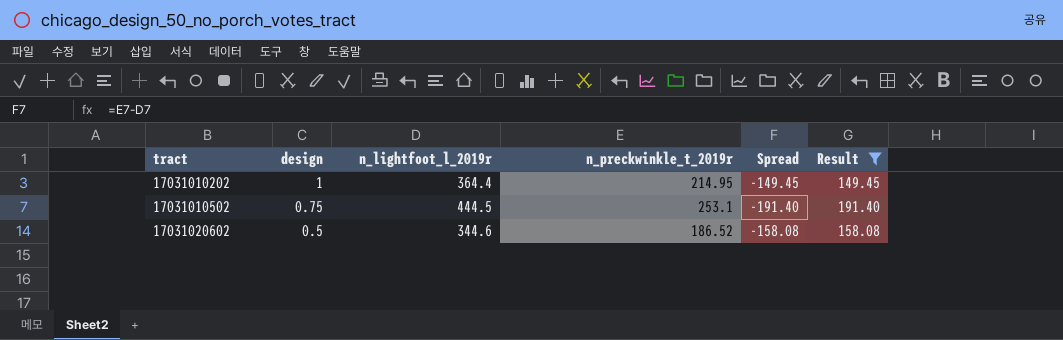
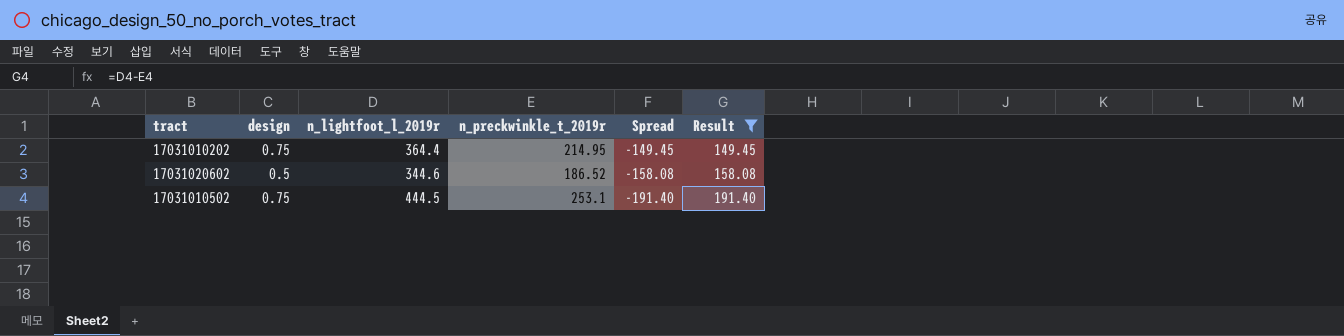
row order: tract ascending -> Spread descending
17031010202 | design: 1 -> 0.75

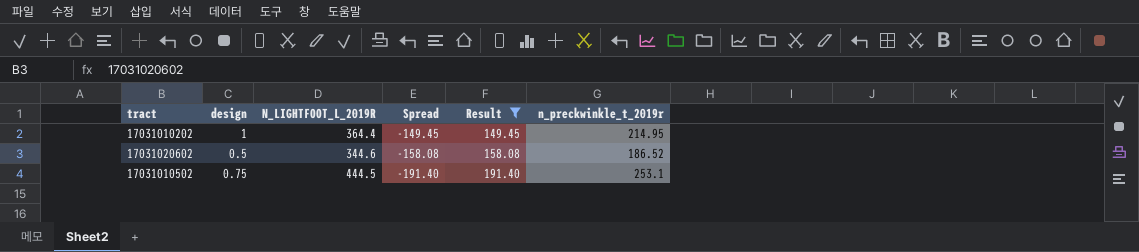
column name: n_lightfoot_l_2019r -> N_LIGHTFOOT_L_2019R
column n_preckwinkle_t_2019r | position: 4 -> 6
17031010202 | design: 0.75 -> 1

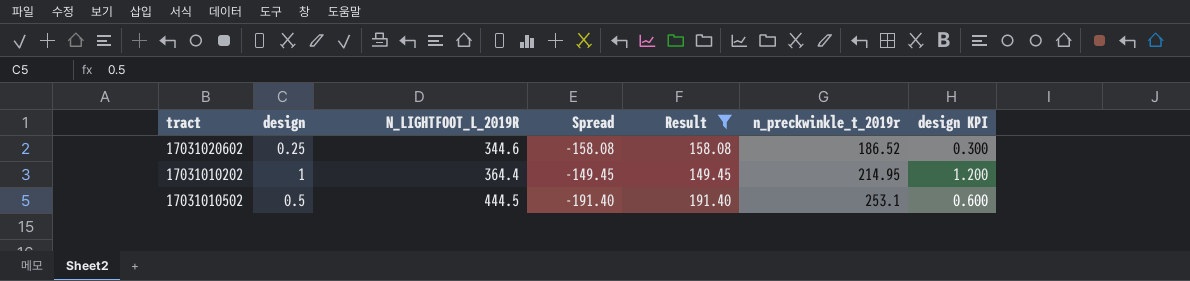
row order: Spread descending -> N_LIGHTFOOT_L_2019R ascending
column design KPI | formula: none -> [design] * 1.2
17031020602 | design: 0.5 -> 0.25
17031010502 | design: 0.75 -> 0.5

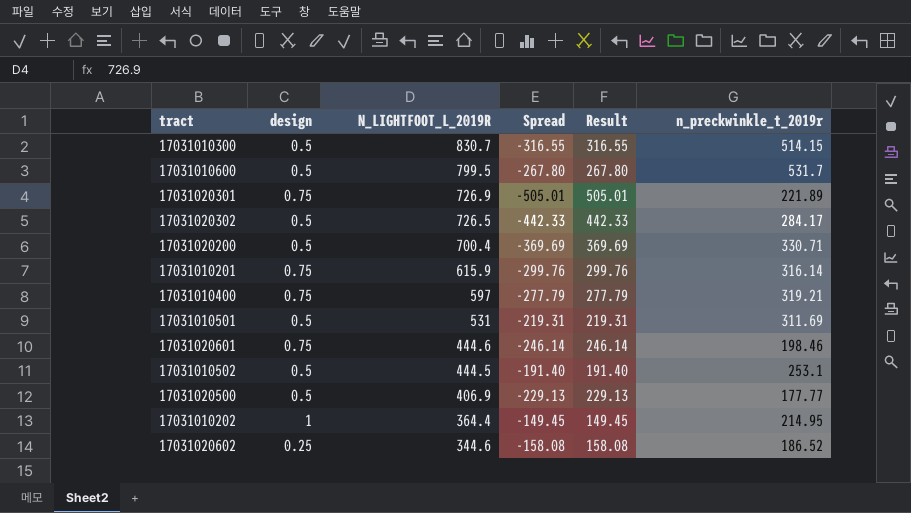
filter: Result <= 191.40 -> none
row order: N_LIGHTFOOT_L_2019R ascending -> N_LIGHTFOOT_L_2019R descending
column design KPI | formula: [design] * 1.2 -> none

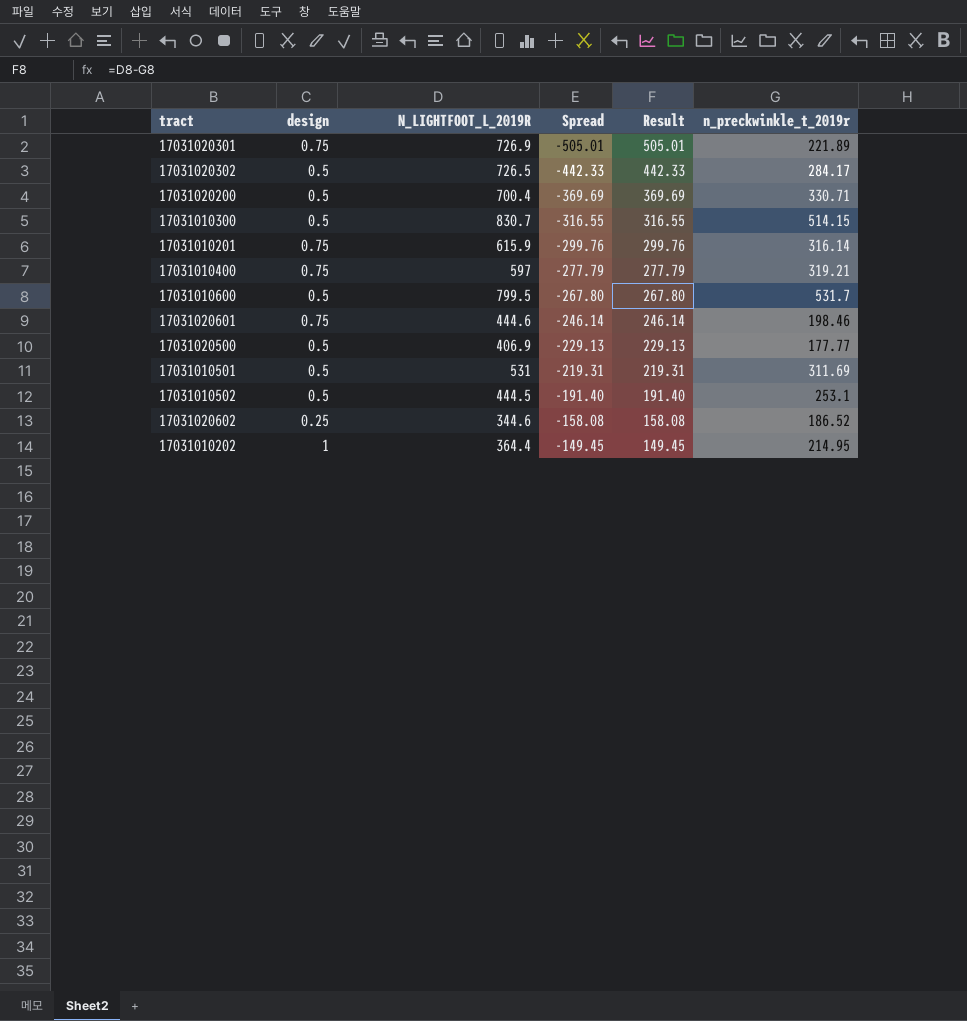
row order: N_LIGHTFOOT_L_2019R descending -> Spread ascending

